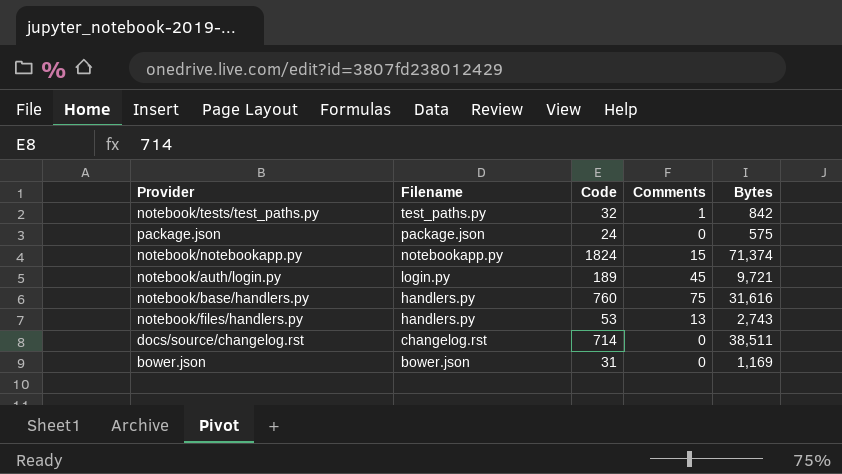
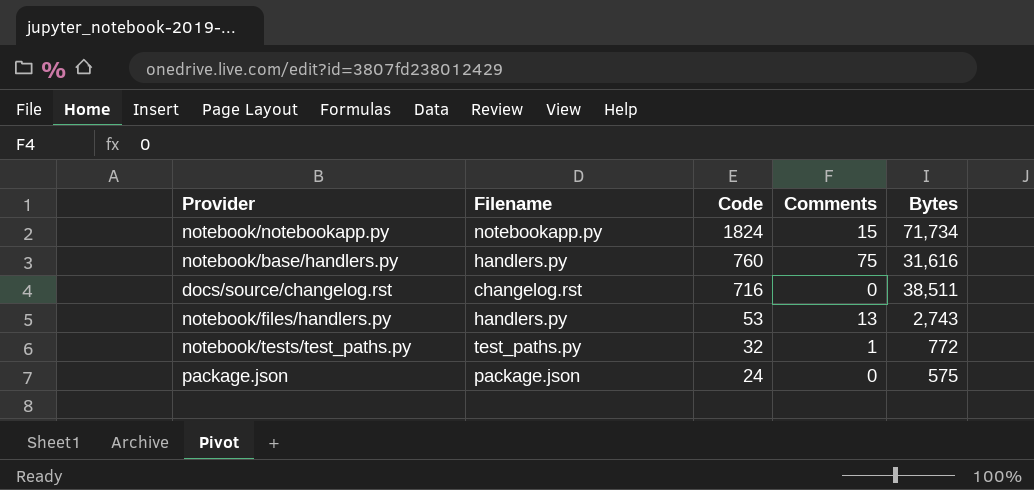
row order: Filename descending -> Code descending
row notebook/auth/login.py: login.py | 189 | 45 | 9,721 -> none
row bower.json: bower.json | 31 | 0 | 1,169 -> none
notebook/notebookapp.py | Bytes: 71,374 -> 71,734
docs/source/changelog.rst | Code: 714 -> 716
notebook/tests/test_paths.py | Bytes: 842 -> 772

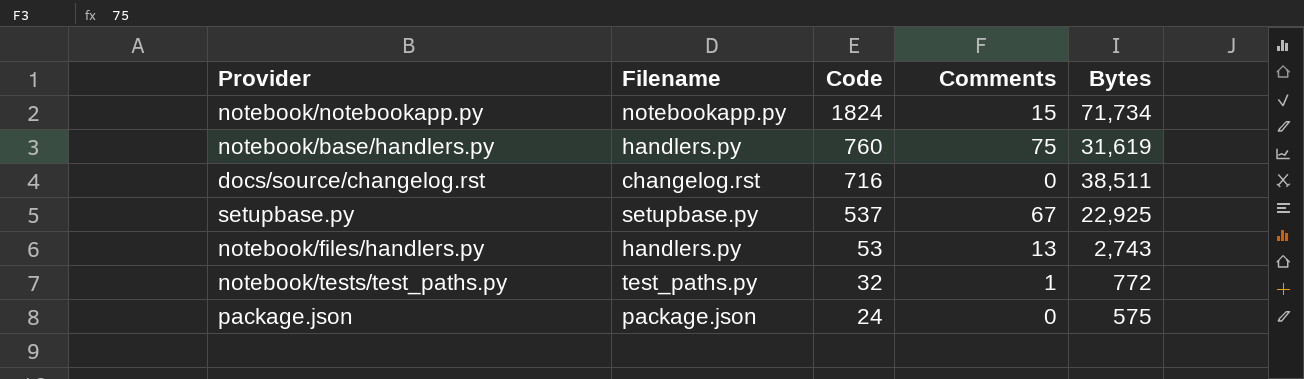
notebook/base/handlers.py | Bytes: 31,616 -> 31,619
row setupbase.py: none -> setupbase.py | 537 | 67 | 22,925

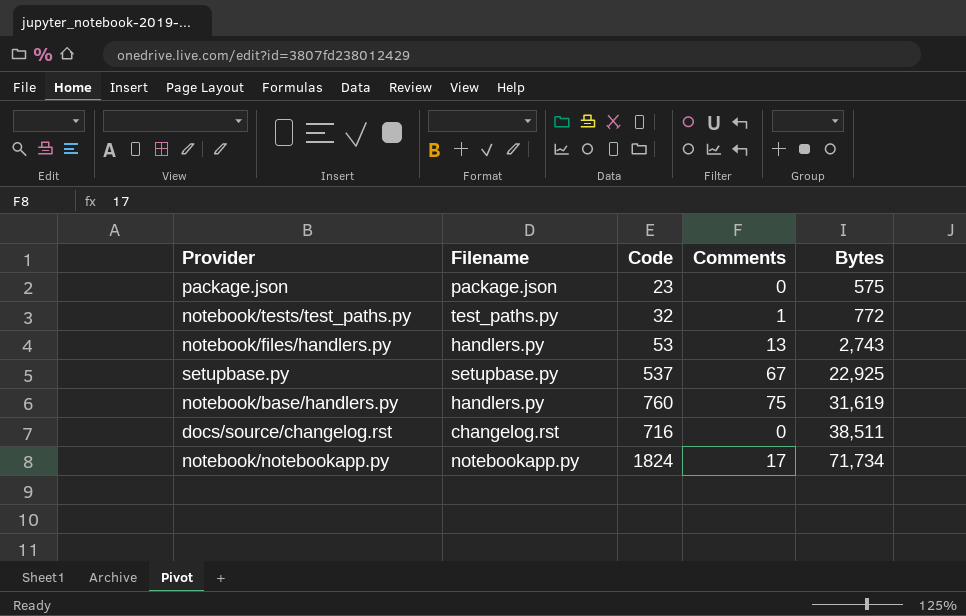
row order: Code descending -> Bytes ascending
package.json | Code: 24 -> 23
notebook/notebookapp.py | Comments: 15 -> 17

